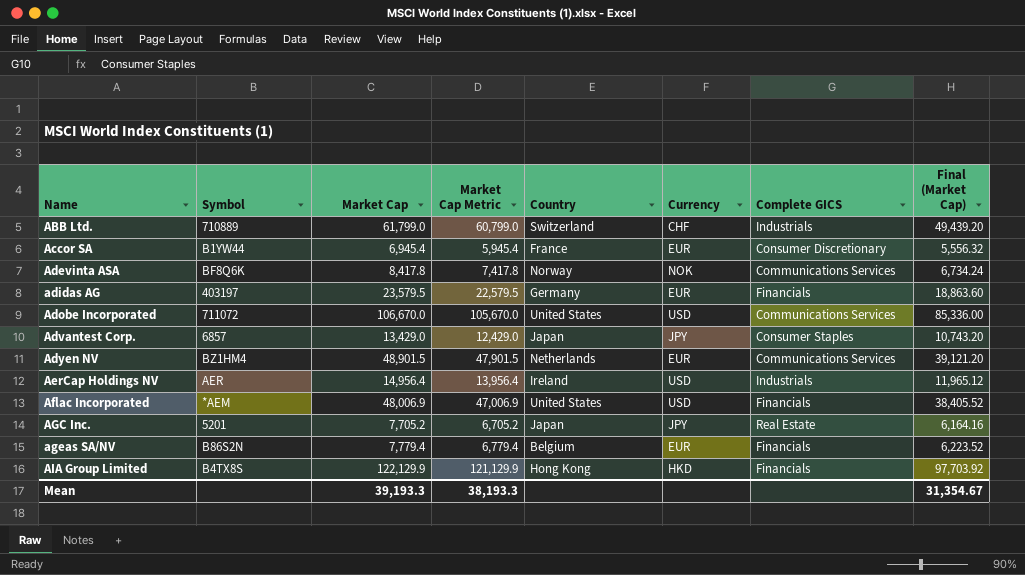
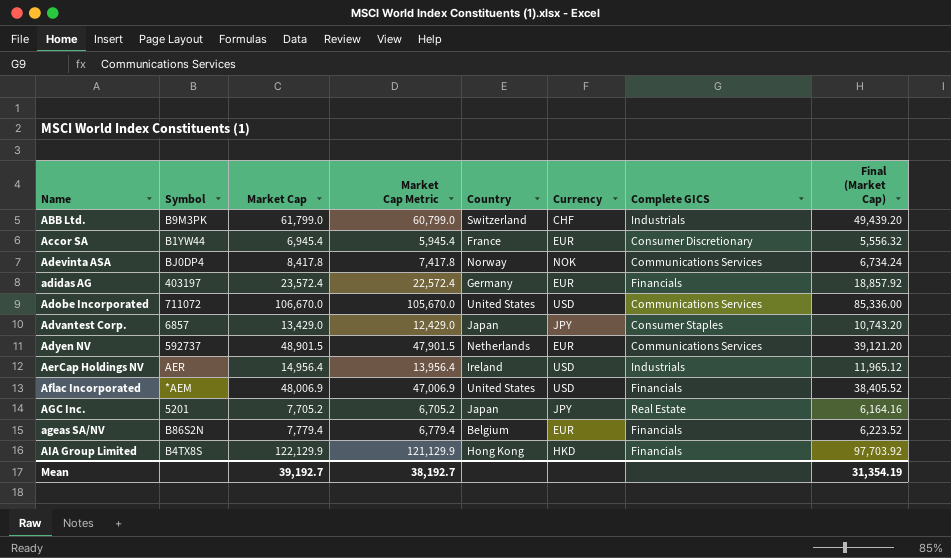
ABB Ltd. | Symbol: 710889 -> B9M3PK
Adevinta ASA | Symbol: BF8Q6K -> BJ0DP4
adidas AG | Market Cap: 23,579.5 -> 23,572.4
adidas AG | Market Cap Metric: 22,579.5 -> 22,572.4
adidas AG | Final (Market Cap): 18,863.60 -> 18,857.92
Adyen NV | Symbol: BZ1HM4 -> 592737
Mean | Market Cap: 39,193.3 -> 39,192.7
Mean | Market Cap Metric: 38,193.3 -> 38,192.7
Mean | Final (Market Cap): 31,354.67 -> 31,354.19

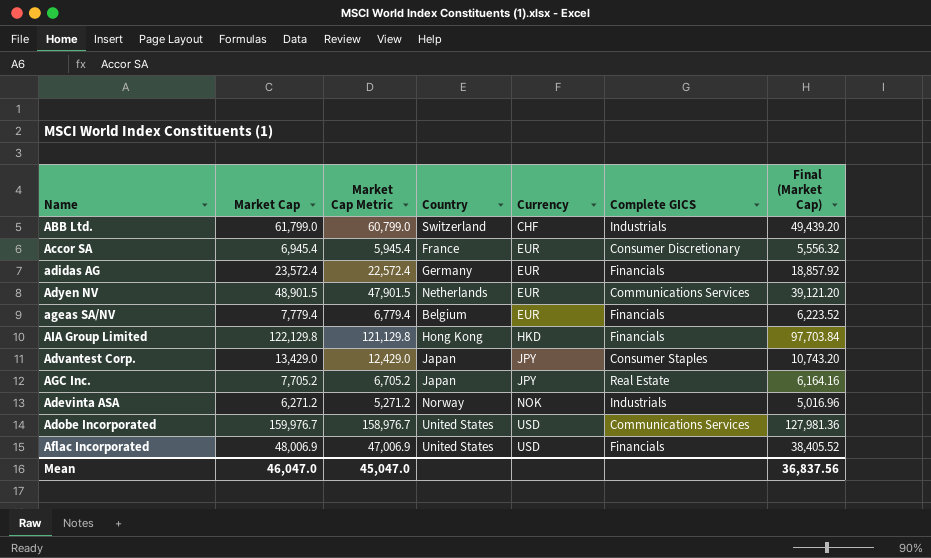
row order: Name ascending -> Currency ascending
column Symbol | position: 2 -> none
row AerCap Holdings NV: AER | 14,956.4 | 13,956.4 | Ireland | USD | Industrials | 11,965.12 -> none
AIA Group Limited | Market Cap: 122,129.9 -> 122,129.8
AIA Group Limited | Market Cap Metric: 121,129.9 -> 121,129.8
AIA Group Limited | Final (Market Cap): 97,703.92 -> 97,703.84
Adevinta ASA | Market Cap: 8,417.8 -> 6,271.2
Adevinta ASA | Market Cap Metric: 7,417.8 -> 5,271.2
Adevinta ASA | Complete GICS: Communications Services -> Industrials
Adevinta ASA | Final (Market Cap): 6,734.24 -> 5,016.96
Adobe Incorporated | Market Cap: 106,670.0 -> 159,976.7
Adobe Incorporated | Market Cap Metric: 105,670.0 -> 158,976.7
Adobe Incorporated | Final (Market Cap): 85,336.00 -> 127,981.36
Mean | Market Cap: 39,192.7 -> 46,047.0
Mean | Market Cap Metric: 38,192.7 -> 45,047.0
Mean | Final (Market Cap): 31,354.19 -> 36,837.56

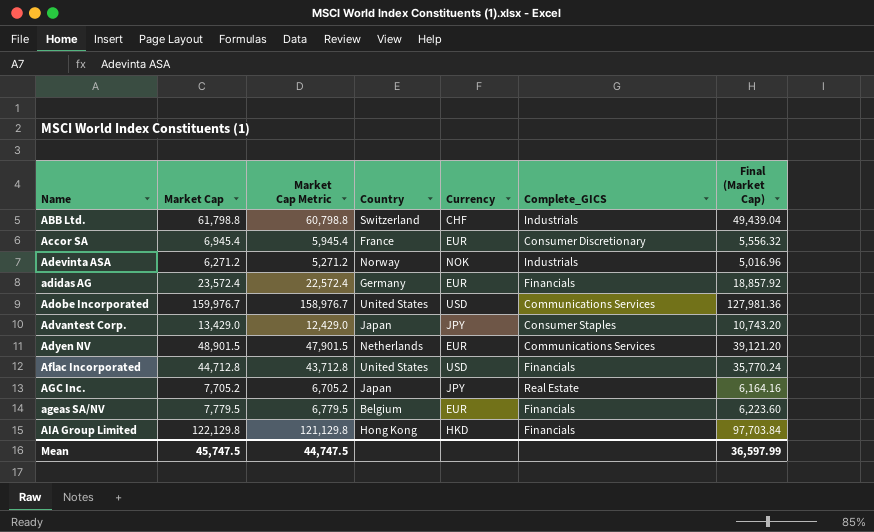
row order: Currency ascending -> Name ascending
column name: Complete GICS -> Complete_GICS
ABB Ltd. | Market Cap: 61,799.0 -> 61,798.8
ABB Ltd. | Market Cap Metric: 60,799.0 -> 60,798.8
ABB Ltd. | Final (Market Cap): 49,439.20 -> 49,439.04
Aflac Incorporated | Market Cap: 48,006.9 -> 44,712.8
Aflac Incorporated | Market Cap Metric: 47,006.9 -> 43,712.8
Aflac Incorporated | Final (Market Cap): 38,405.52 -> 35,770.24
ageas SA/NV | Market Cap: 7,779.4 -> 7,779.5
ageas SA/NV | Market Cap Metric: 6,779.4 -> 6,779.5
ageas SA/NV | Final (Market Cap): 6,223.52 -> 6,223.60
Mean | Market Cap: 46,047.0 -> 45,747.5
Mean | Market Cap Metric: 45,047.0 -> 44,747.5
Mean | Final (Market Cap): 36,837.56 -> 36,597.99

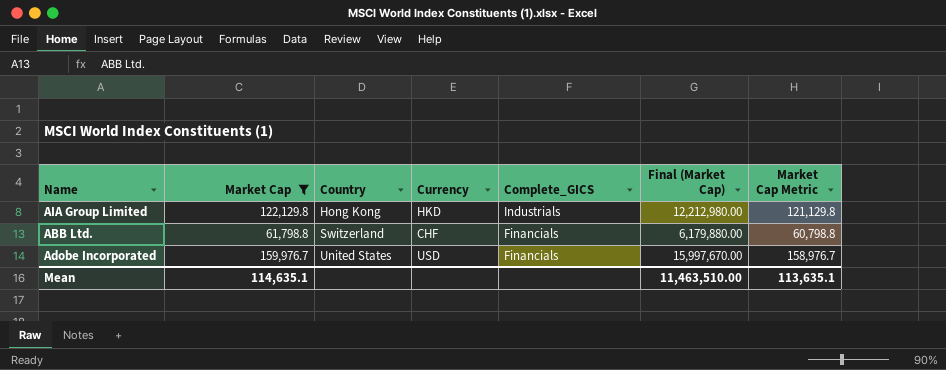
filter: none -> Market Cap >= 61,798.8
row order: Name ascending -> Country ascending
column Final (Market Cap) | formula: [Market Cap] * 0.8 -> [Market Cap] * 100
column Market Cap Metric | position: 3 -> 7
AIA Group Limited | Complete_GICS: Financials -> Industrials
ABB Ltd. | Complete_GICS: Industrials -> Financials
Adobe Incorporated | Complete_GICS: Communications Services -> Financials
Mean | Market Cap: 45,747.5 -> 114,635.1
Mean | Final (Market Cap): 36,597.99 -> 11,463,510.00
Mean | Market Cap Metric: 44,747.5 -> 113,635.1

